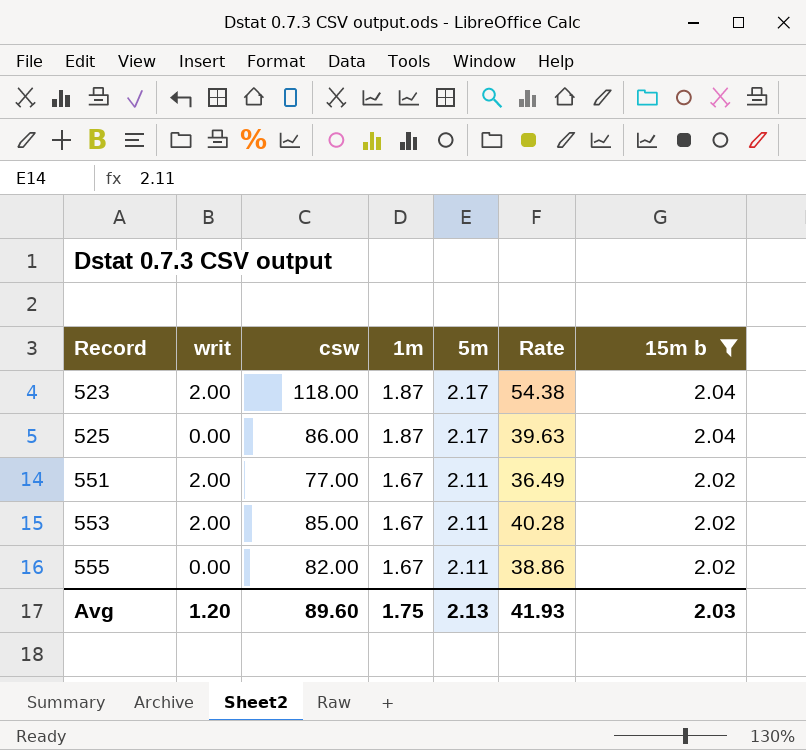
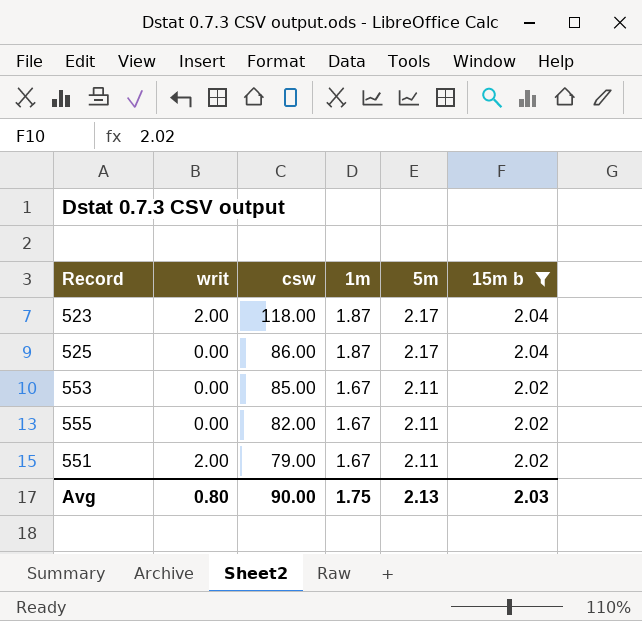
row order: Record ascending -> csw descending
column Rate | formula: [csw] / [5m] -> none
553 | writ: 2.00 -> 0.00
551 | csw: 77.00 -> 79.00
Avg | writ: 1.20 -> 0.80
Avg | csw: 89.60 -> 90.00

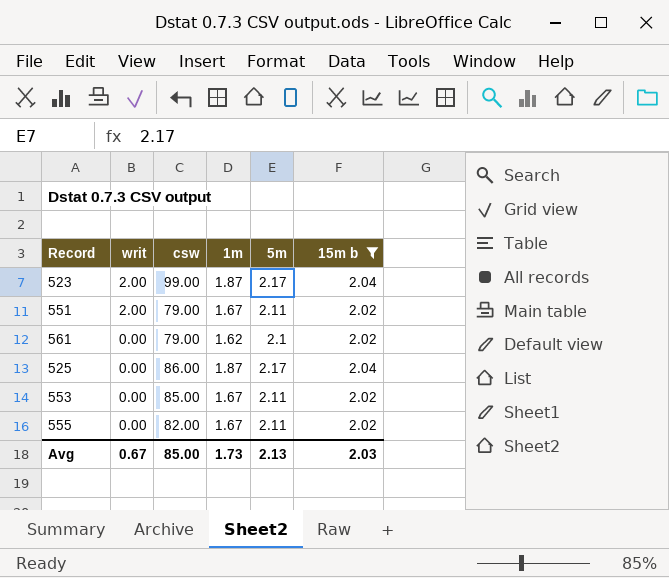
row order: csw descending -> writ descending
523 | csw: 118.00 -> 99.00
row 561: none -> 0.00 | 79.00 | 1.62 | 2.1 | 2.02
Avg | writ: 0.80 -> 0.67
Avg | csw: 90.00 -> 85.00
Avg | 1m: 1.75 -> 1.73

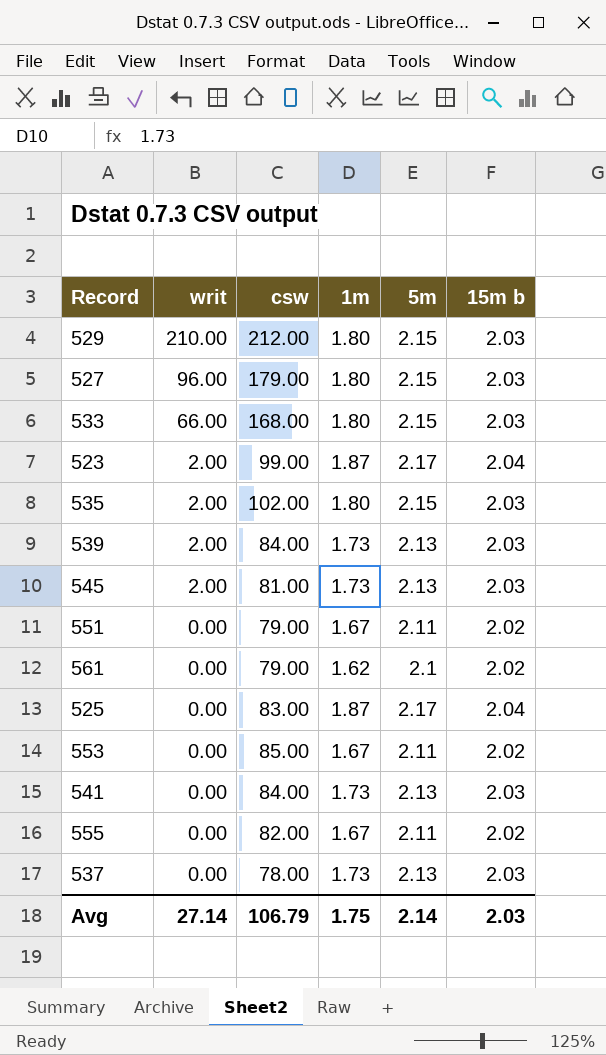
filter: 15m b != 2.03 -> none
551 | writ: 2.00 -> 0.00
525 | csw: 86.00 -> 83.00
Avg | writ: 0.67 -> 27.14
Avg | csw: 85.00 -> 106.79
Avg | 1m: 1.73 -> 1.75
Avg | 5m: 2.13 -> 2.14

